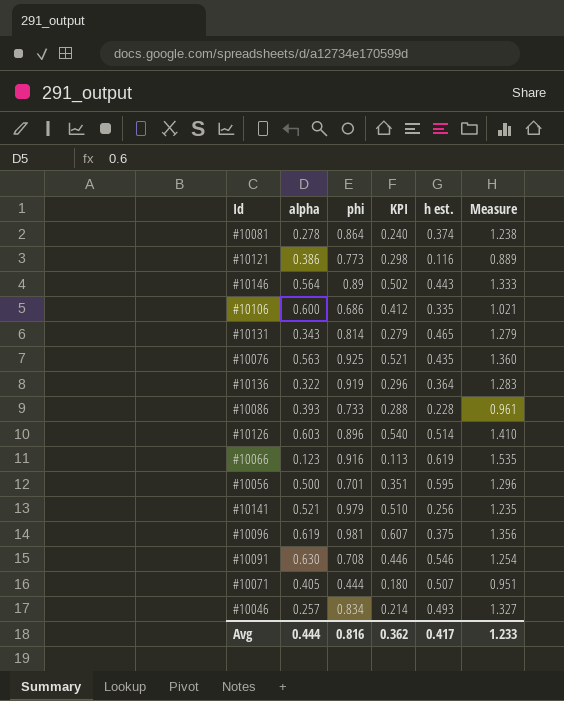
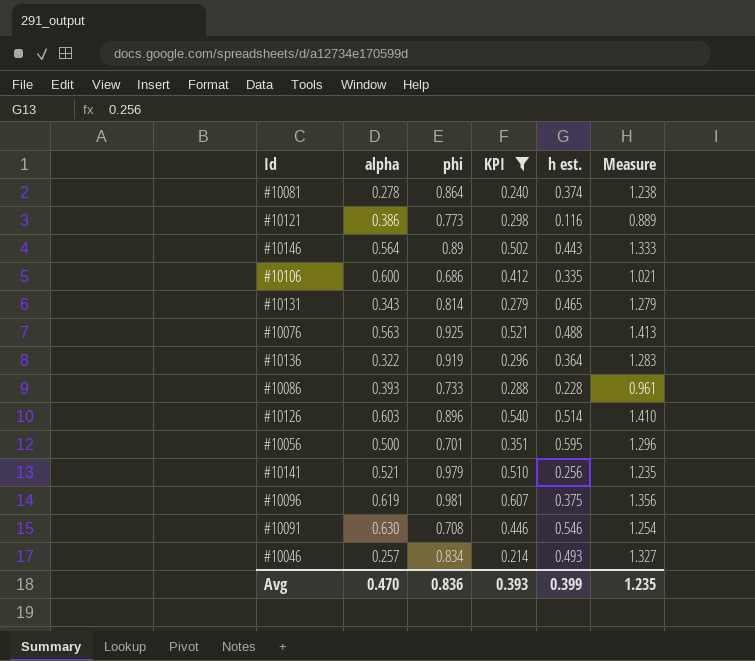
filter: none -> KPI >= 0.214
#10076 | h est.: 0.435 -> 0.488
#10076 | Measure: 1.360 -> 1.413
Avg | alpha: 0.444 -> 0.470
Avg | phi: 0.816 -> 0.836
Avg | KPI: 0.362 -> 0.393
Avg | h est.: 0.417 -> 0.399
Avg | Measure: 1.233 -> 1.235

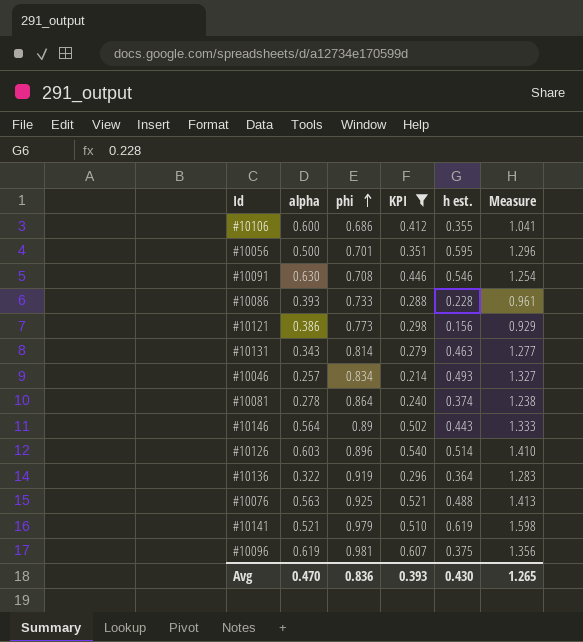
row order: none -> phi ascending
#10106 | h est.: 0.335 -> 0.355
#10106 | Measure: 1.021 -> 1.041
#10121 | h est.: 0.116 -> 0.156
#10121 | Measure: 0.889 -> 0.929
#10131 | h est.: 0.465 -> 0.463
#10131 | Measure: 1.279 -> 1.277
#10141 | h est.: 0.256 -> 0.619
#10141 | Measure: 1.235 -> 1.598
Avg | h est.: 0.399 -> 0.430
Avg | Measure: 1.235 -> 1.265

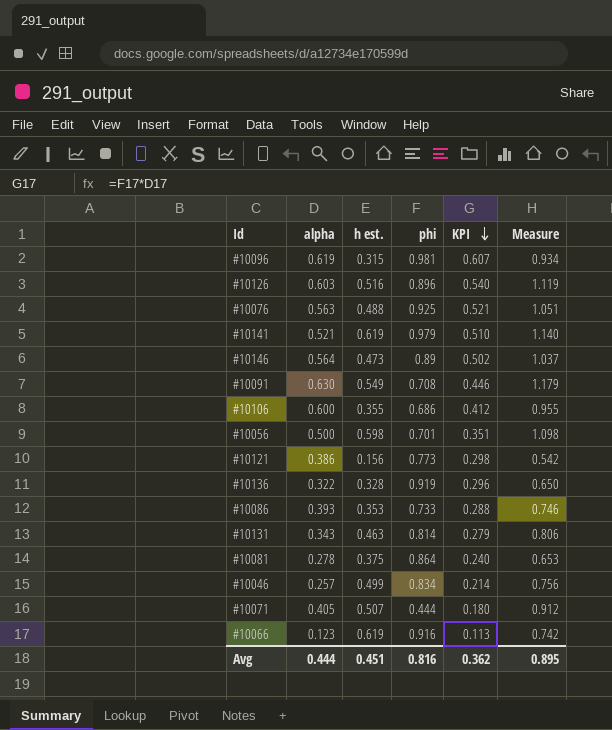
filter: KPI >= 0.214 -> none
row order: phi ascending -> KPI descending
column h est. | position: 5 -> 3
column Measure | formula: [phi] + [h est.] -> [alpha] + [h est.]
#10096 | h est.: 0.375 -> 0.315
#10126 | h est.: 0.514 -> 0.516
#10146 | h est.: 0.443 -> 0.473
#10091 | h est.: 0.546 -> 0.549
#10056 | h est.: 0.595 -> 0.598
#10136 | h est.: 0.364 -> 0.328
#10086 | h est.: 0.228 -> 0.353
#10081 | h est.: 0.374 -> 0.375
#10046 | h est.: 0.493 -> 0.499
Avg | alpha: 0.470 -> 0.444
Avg | h est.: 0.430 -> 0.451
Avg | phi: 0.836 -> 0.816
Avg | KPI: 0.393 -> 0.362
Avg | Measure: 1.265 -> 0.895

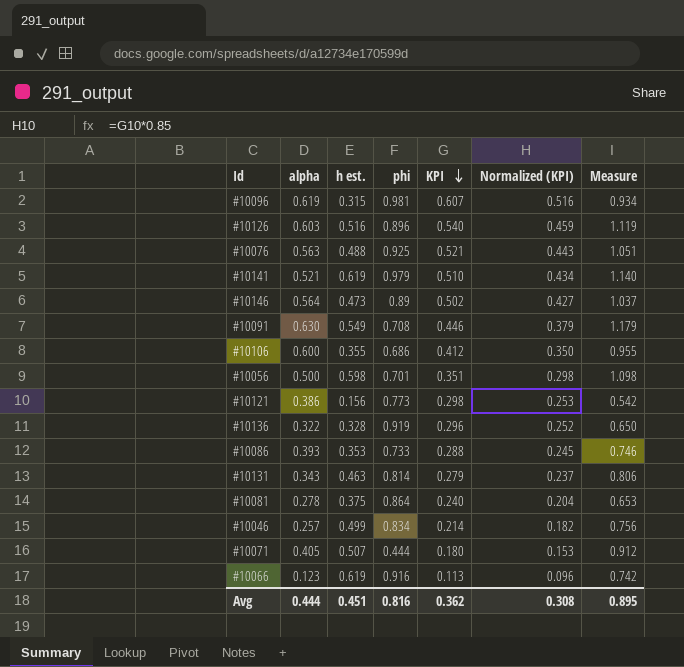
column Normalized (KPI) | formula: none -> [KPI] * 0.85

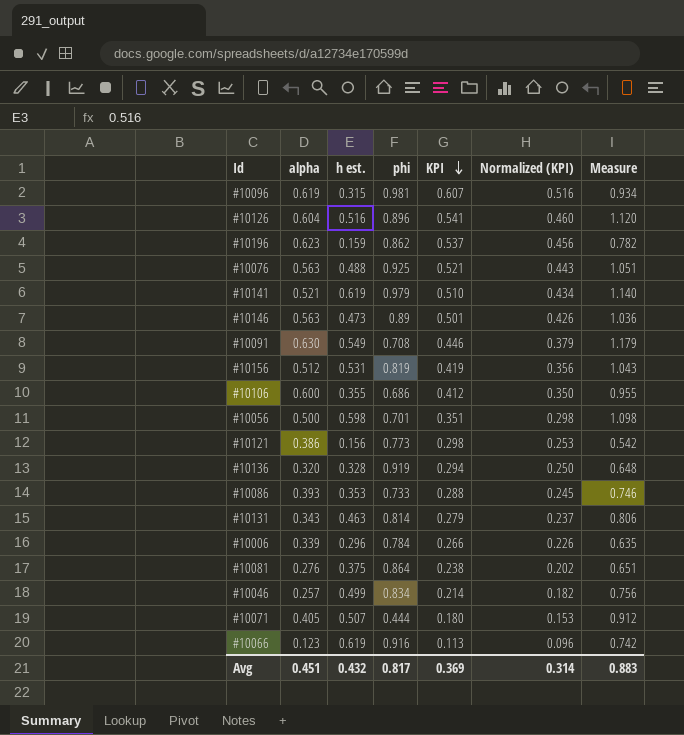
#10126 | alpha: 0.603 -> 0.604
#10126 | KPI: 0.540 -> 0.541
#10126 | Normalized (KPI): 0.459 -> 0.460
#10126 | Measure: 1.119 -> 1.120
row #10196: none -> 0.623 | 0.159 | 0.862 | 0.537 | 0.456 | 0.782
#10146 | alpha: 0.564 -> 0.563
#10146 | KPI: 0.502 -> 0.501
#10146 | Normalized (KPI): 0.427 -> 0.426
#10146 | Measure: 1.037 -> 1.036
row #10156: none -> 0.512 | 0.531 | 0.819 | 0.419 | 0.356 | 1.043
#10136 | alpha: 0.322 -> 0.320
#10136 | KPI: 0.296 -> 0.294
#10136 | Normalized (KPI): 0.252 -> 0.250
#10136 | Measure: 0.650 -> 0.648
row #10006: none -> 0.339 | 0.296 | 0.784 | 0.266 | 0.226 | 0.635
#10081 | alpha: 0.278 -> 0.276
#10081 | KPI: 0.240 -> 0.238
#10081 | Normalized (KPI): 0.204 -> 0.202
#10081 | Measure: 0.653 -> 0.651
Avg | alpha: 0.444 -> 0.451
Avg | h est.: 0.451 -> 0.432
Avg | phi: 0.816 -> 0.817
Avg | KPI: 0.362 -> 0.369
Avg | Normalized (KPI): 0.308 -> 0.314
Avg | Measure: 0.895 -> 0.883

